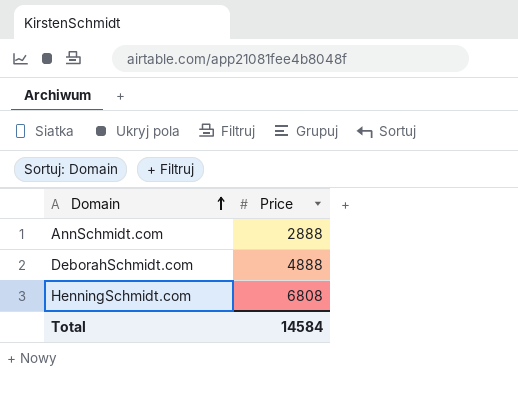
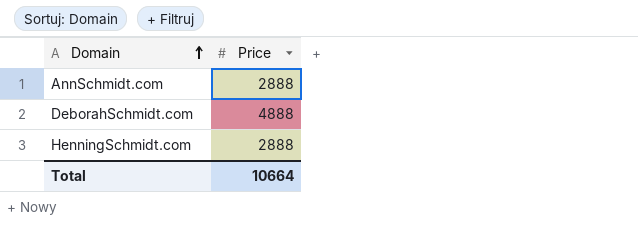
HenningSchmidt.com | Price: 6808 -> 2888
Total | Price: 14584 -> 10664

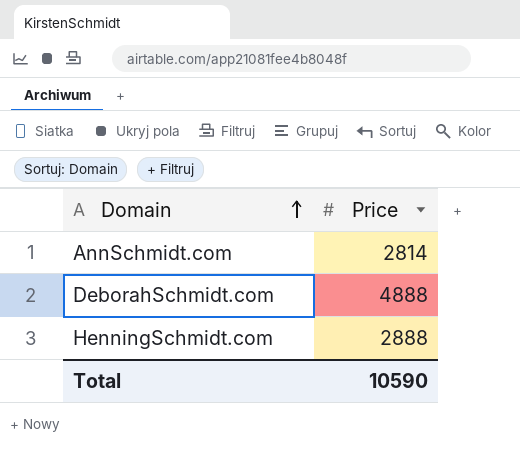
AnnSchmidt.com | Price: 2888 -> 2814
Total | Price: 10664 -> 10590

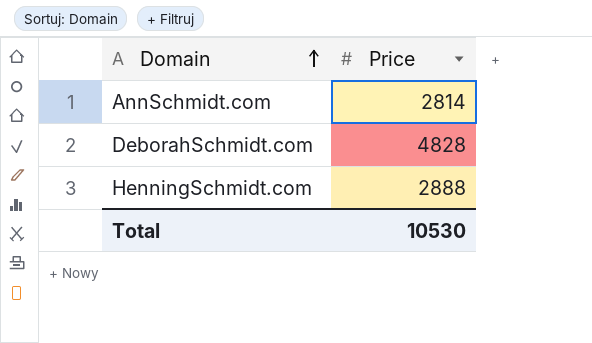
DeborahSchmidt.com | Price: 4888 -> 4828
Total | Price: 10590 -> 10530

